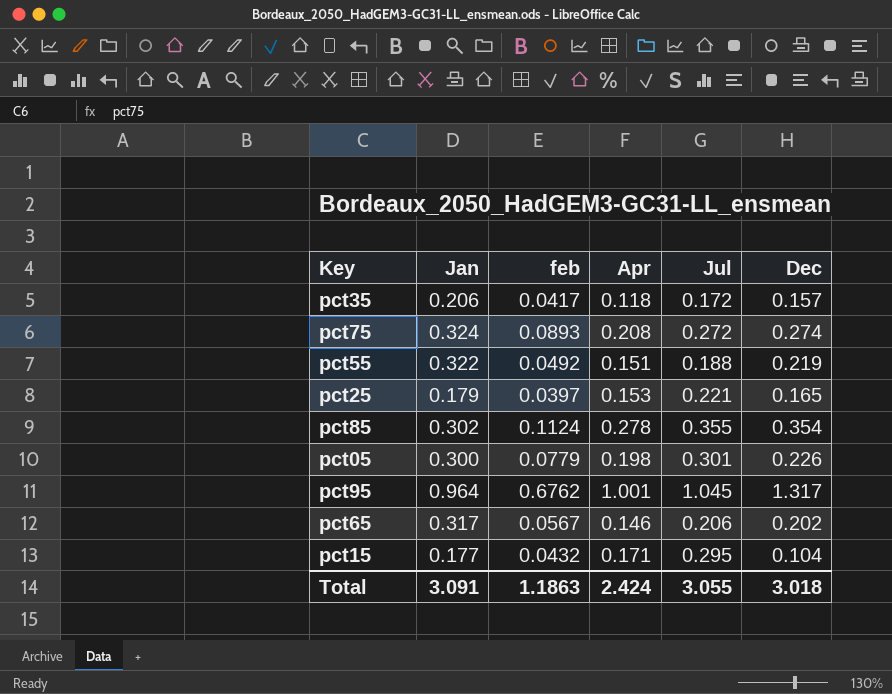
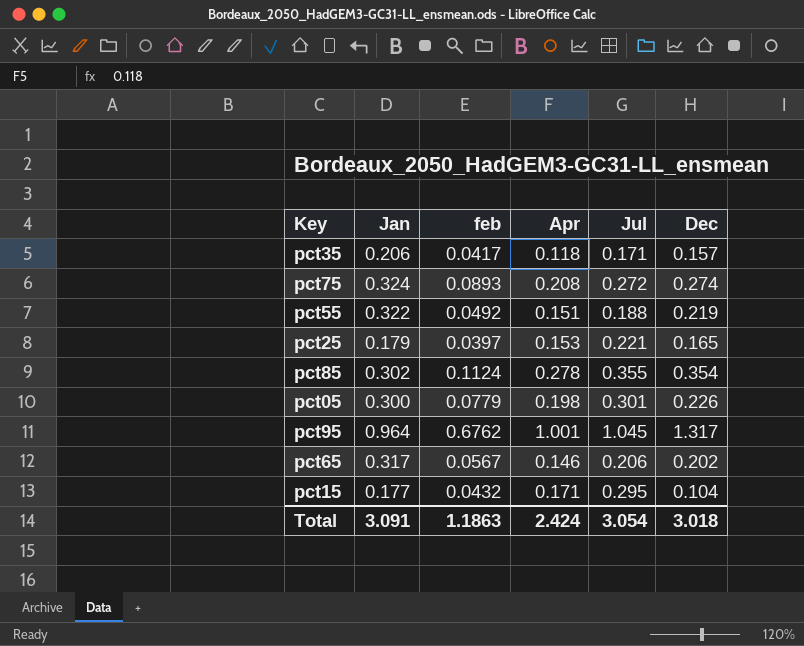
pct35 | Jul: 0.172 -> 0.171
Total | Jul: 3.055 -> 3.054

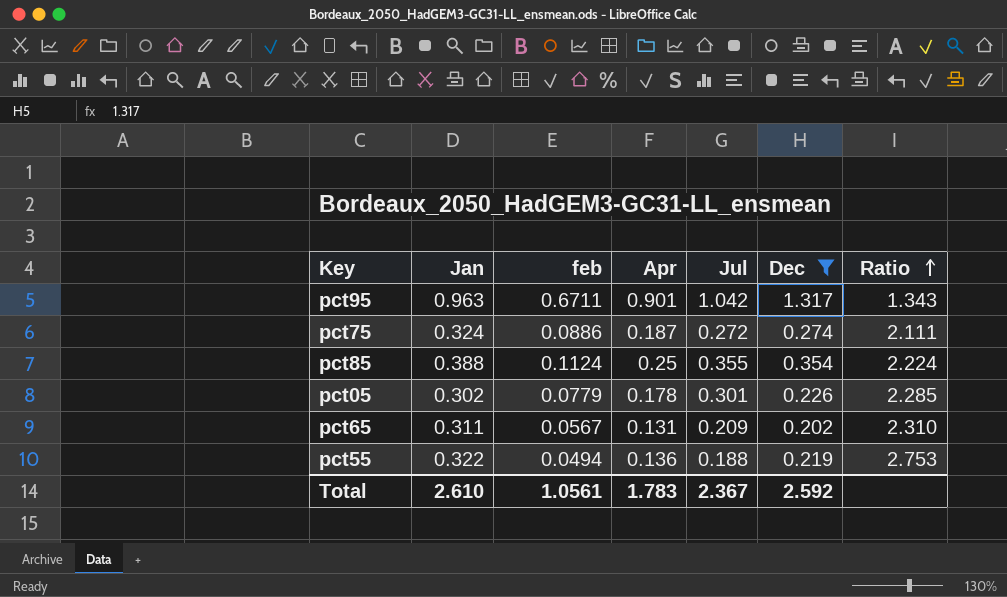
filter: none -> Dec >= 0.202
row order: none -> Ratio ascending
column Ratio | formula: none -> [Apr] / [feb]
pct95 | Jan: 0.964 -> 0.963
pct95 | feb: 0.6762 -> 0.6711
pct95 | Apr: 1.001 -> 0.901
pct95 | Jul: 1.045 -> 1.042
pct75 | feb: 0.0893 -> 0.0886
pct75 | Apr: 0.208 -> 0.187
pct85 | Jan: 0.302 -> 0.388
pct85 | Apr: 0.278 -> 0.25
pct05 | Jan: 0.300 -> 0.302
pct05 | Apr: 0.198 -> 0.178
pct65 | Jan: 0.317 -> 0.311
pct65 | Apr: 0.146 -> 0.131
pct65 | Jul: 0.206 -> 0.209
pct55 | feb: 0.0492 -> 0.0494
pct55 | Apr: 0.151 -> 0.136
Total | Jan: 3.091 -> 2.610
Total | feb: 1.1863 -> 1.0561
Total | Apr: 2.424 -> 1.783
Total | Jul: 3.054 -> 2.367
Total | Dec: 3.018 -> 2.592

